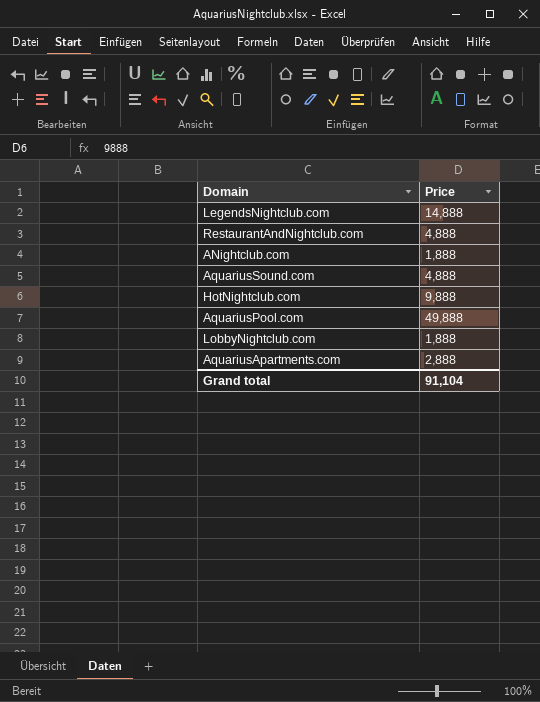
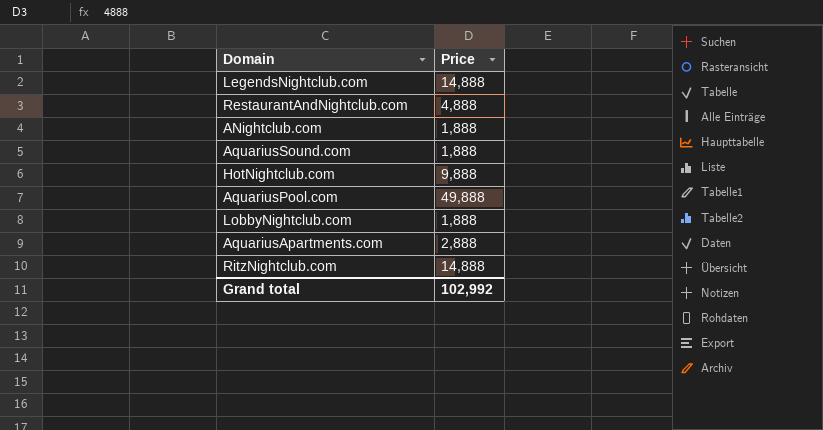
AquariusSound.com | Price: 4,888 -> 1,888
row RitzNightclub.com: none -> 14,888
Grand total | Price: 91,104 -> 102,992

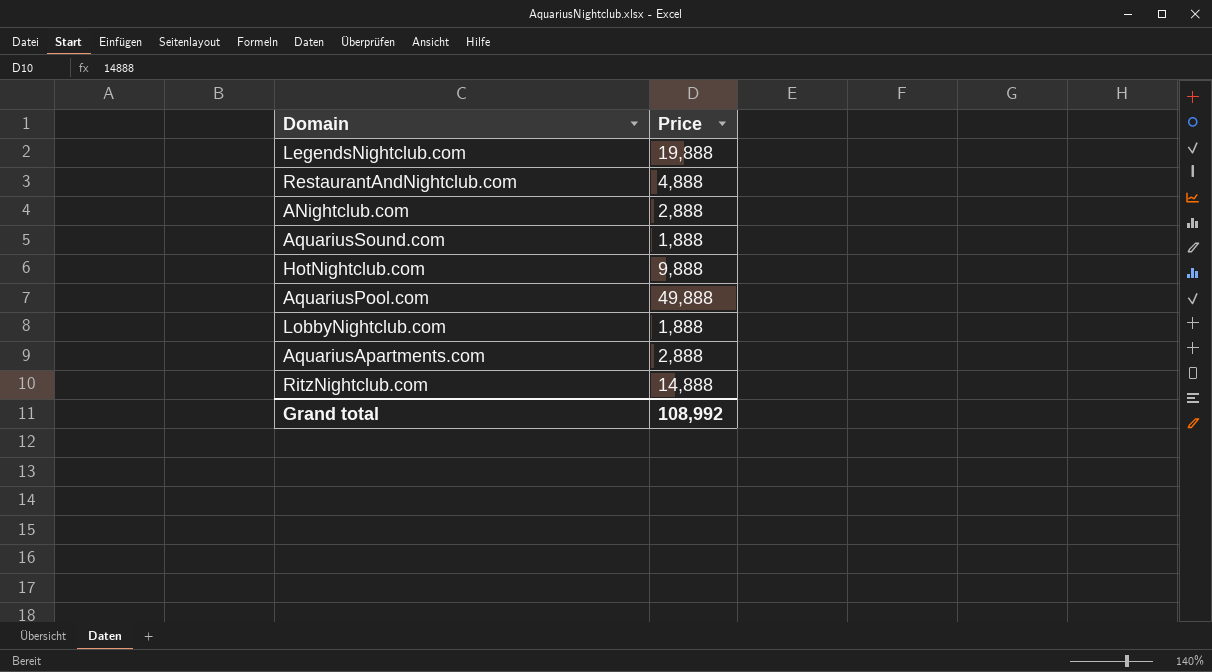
LegendsNightclub.com | Price: 14,888 -> 19,888
ANightclub.com | Price: 1,888 -> 2,888
Grand total | Price: 102,992 -> 108,992

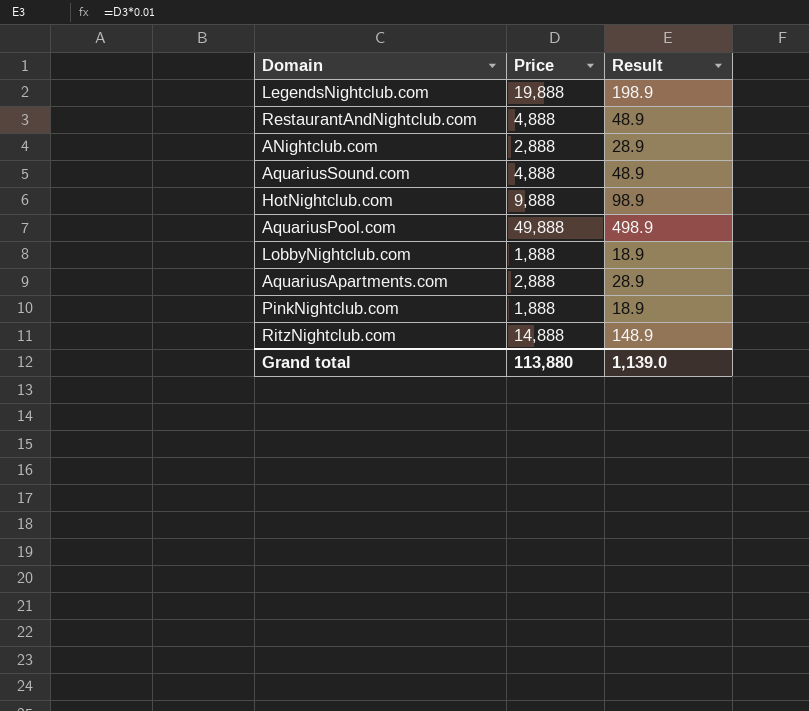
column Result | formula: none -> [Price] * 0.01
AquariusSound.com | Price: 1,888 -> 4,888
row PinkNightclub.com: none -> 1,888 | 18.9
Grand total | Price: 108,992 -> 113,880

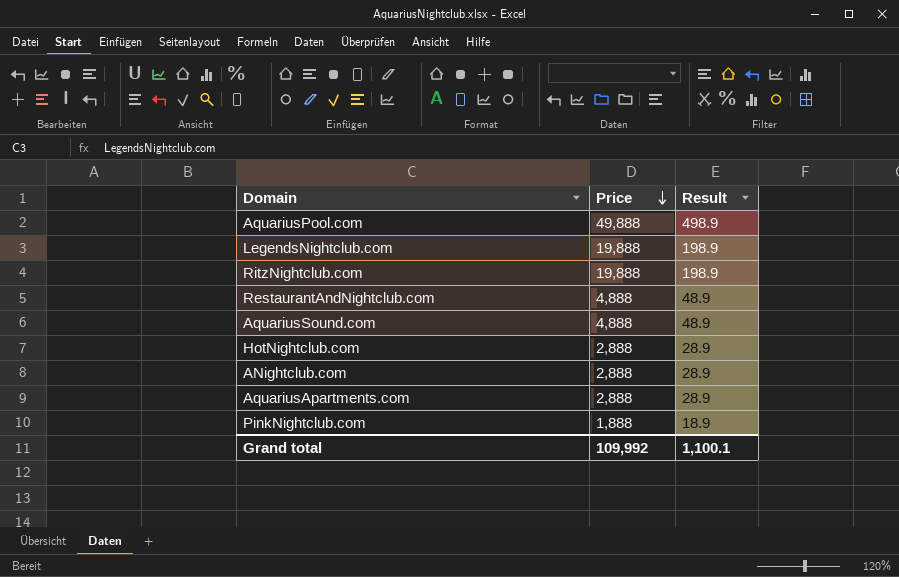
row order: none -> Price descending
row LobbyNightclub.com: 1,888 | 18.9 -> none
RitzNightclub.com | Price: 14,888 -> 19,888
RitzNightclub.com | Result: 148.9 -> 198.9
HotNightclub.com | Price: 9,888 -> 2,888
HotNightclub.com | Result: 98.9 -> 28.9
Grand total | Price: 113,880 -> 109,992
Grand total | Result: 1,139.0 -> 1,100.1

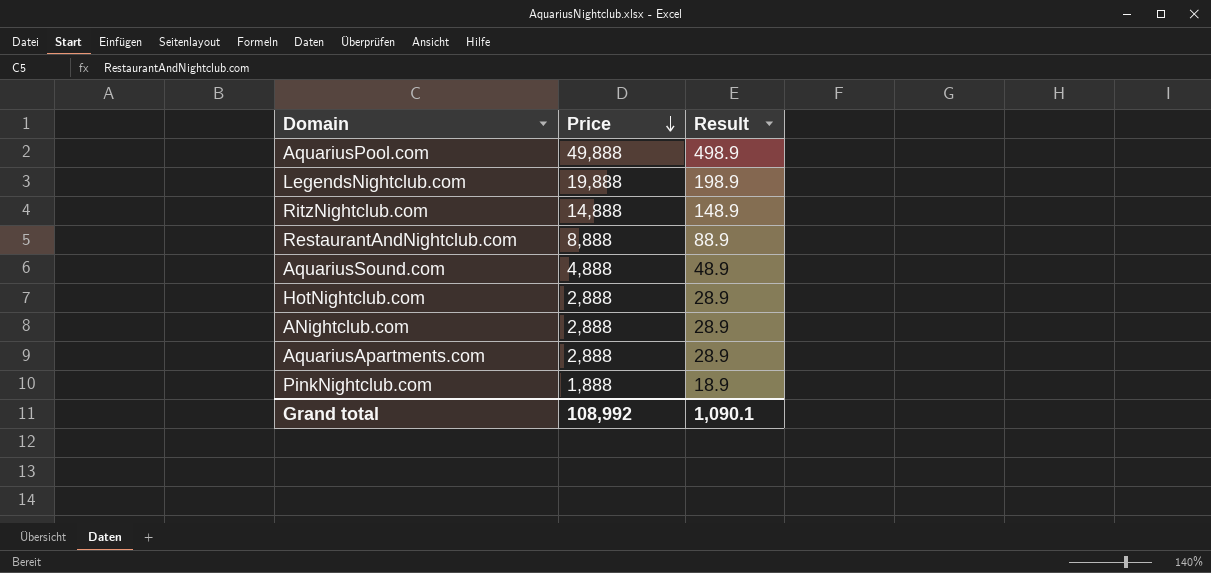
RitzNightclub.com | Price: 19,888 -> 14,888
RitzNightclub.com | Result: 198.9 -> 148.9
RestaurantAndNightclub.com | Price: 4,888 -> 8,888
RestaurantAndNightclub.com | Result: 48.9 -> 88.9
Grand total | Price: 109,992 -> 108,992
Grand total | Result: 1,100.1 -> 1,090.1

